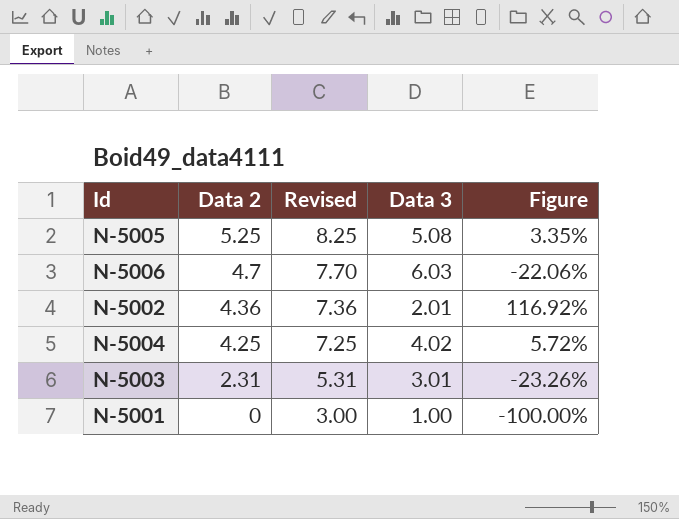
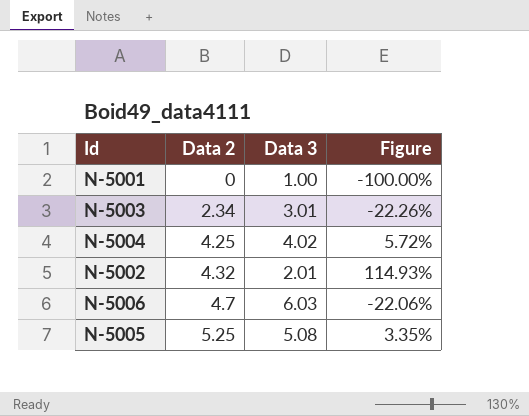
row order: Data 2 descending -> Data 2 ascending
column Revised | formula: [Data 2] + 3 -> none
N-5003 | Data 2: 2.31 -> 2.34
N-5003 | Figure: -23.26% -> -22.26%
N-5002 | Data 2: 4.36 -> 4.32
N-5002 | Figure: 116.92% -> 114.93%

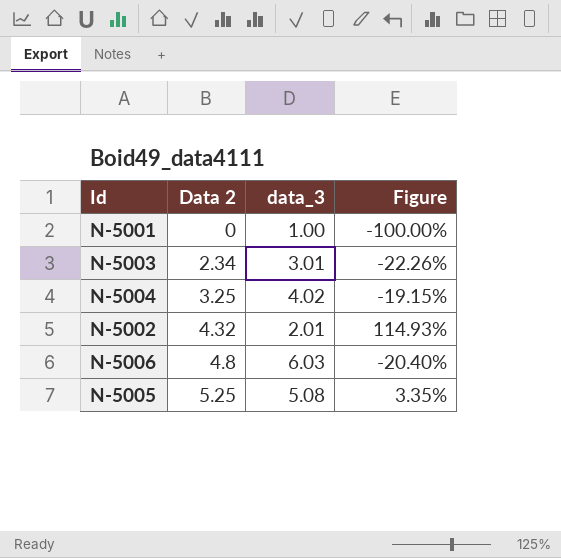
column name: Data 3 -> data_3
N-5004 | Data 2: 4.25 -> 3.25
N-5004 | Figure: 5.72% -> -19.15%
N-5006 | Data 2: 4.7 -> 4.8
N-5006 | Figure: -22.06% -> -20.40%

